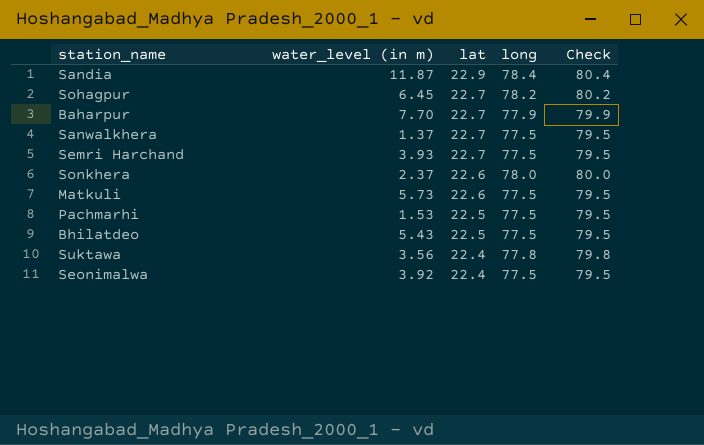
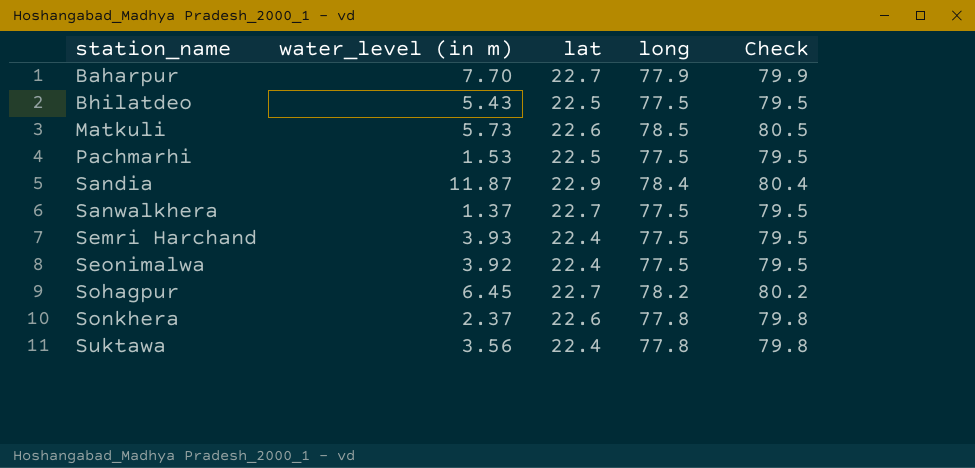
row order: lat descending -> station_name ascending
Matkuli | long: 77.5 -> 78.5
Matkuli | Check: 79.5 -> 80.5
Semri Harchand | lat: 22.7 -> 22.4
Sonkhera | long: 78.0 -> 77.8
Sonkhera | Check: 80.0 -> 79.8

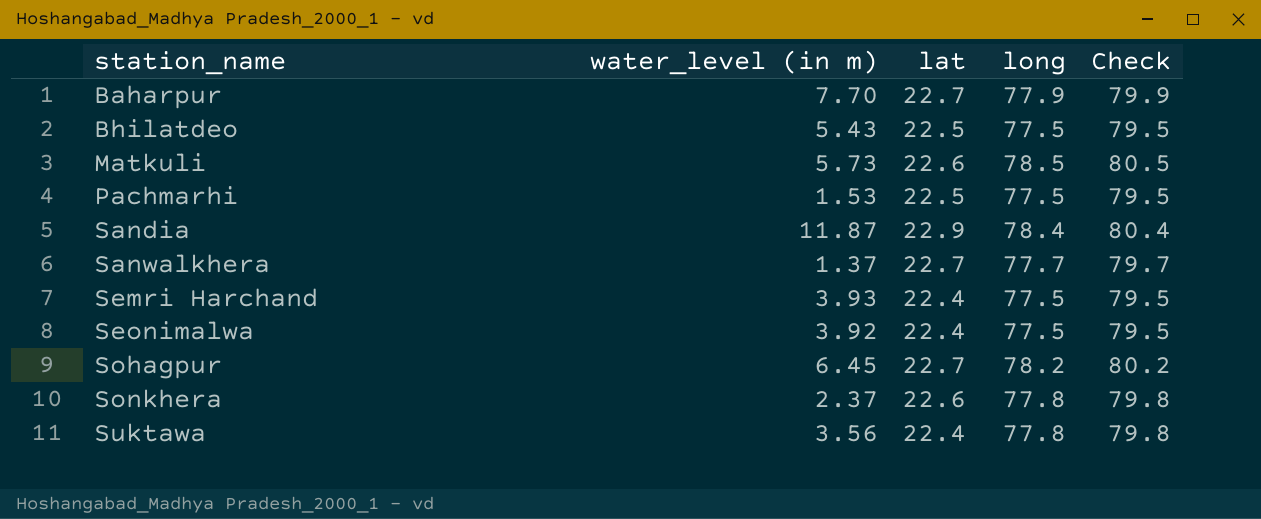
Sanwalkhera | long: 77.5 -> 77.7
Sanwalkhera | Check: 79.5 -> 79.7

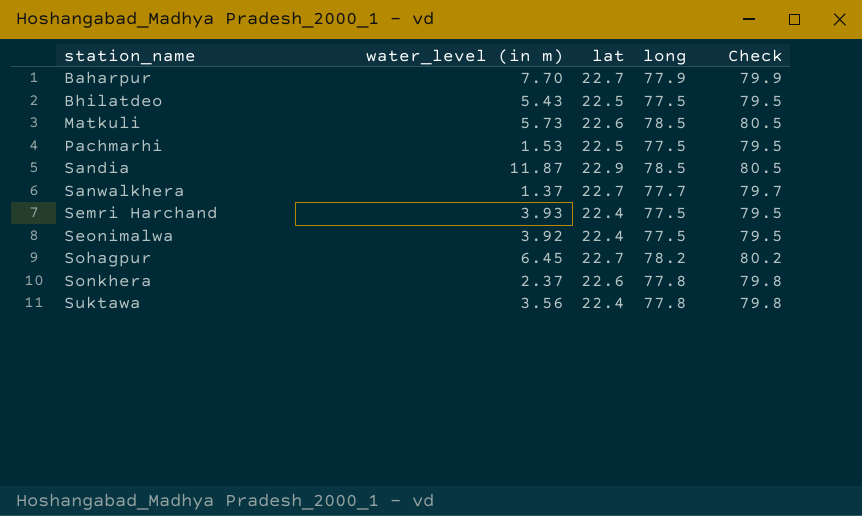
Sandia | long: 78.4 -> 78.5
Sandia | Check: 80.4 -> 80.5

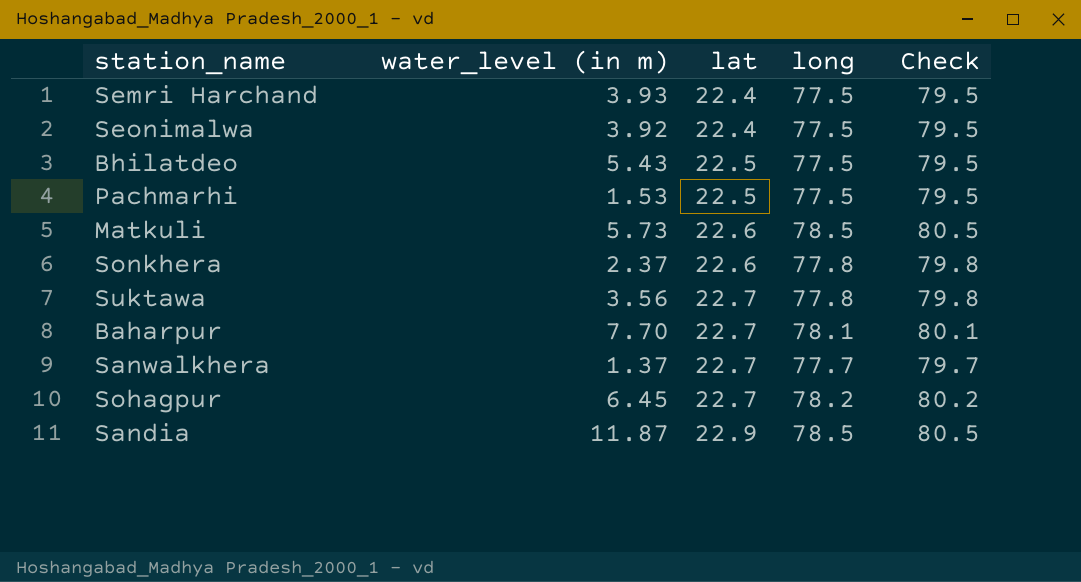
row order: station_name ascending -> lat ascending
Suktawa | lat: 22.4 -> 22.7
Baharpur | long: 77.9 -> 78.1
Baharpur | Check: 79.9 -> 80.1

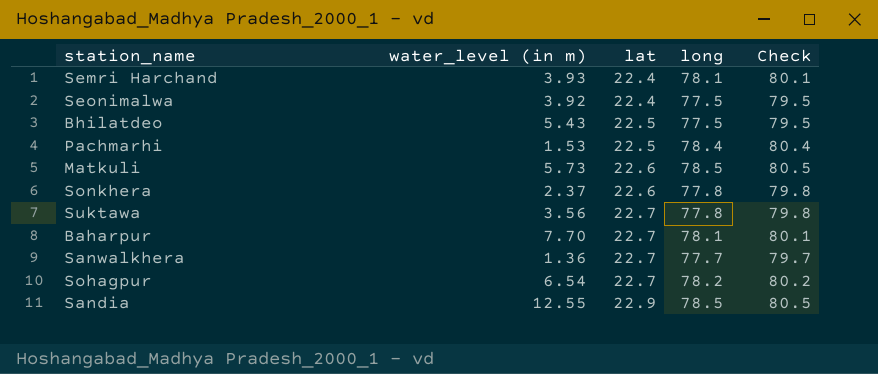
Semri Harchand | long: 77.5 -> 78.1
Semri Harchand | Check: 79.5 -> 80.1
Pachmarhi | long: 77.5 -> 78.4
Pachmarhi | Check: 79.5 -> 80.4
Sanwalkhera | water_level (in m): 1.37 -> 1.36
Sohagpur | water_level (in m): 6.45 -> 6.54
Sandia | water_level (in m): 11.87 -> 12.55

